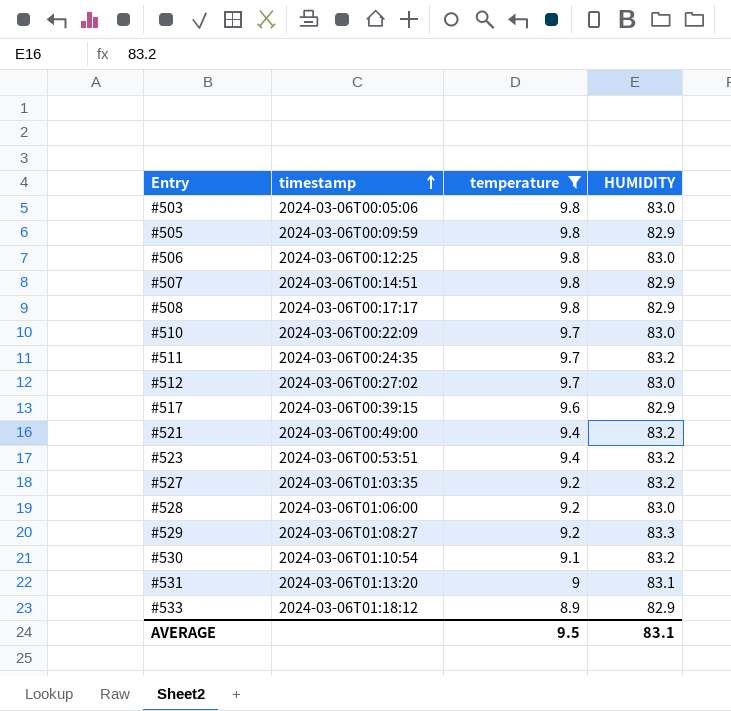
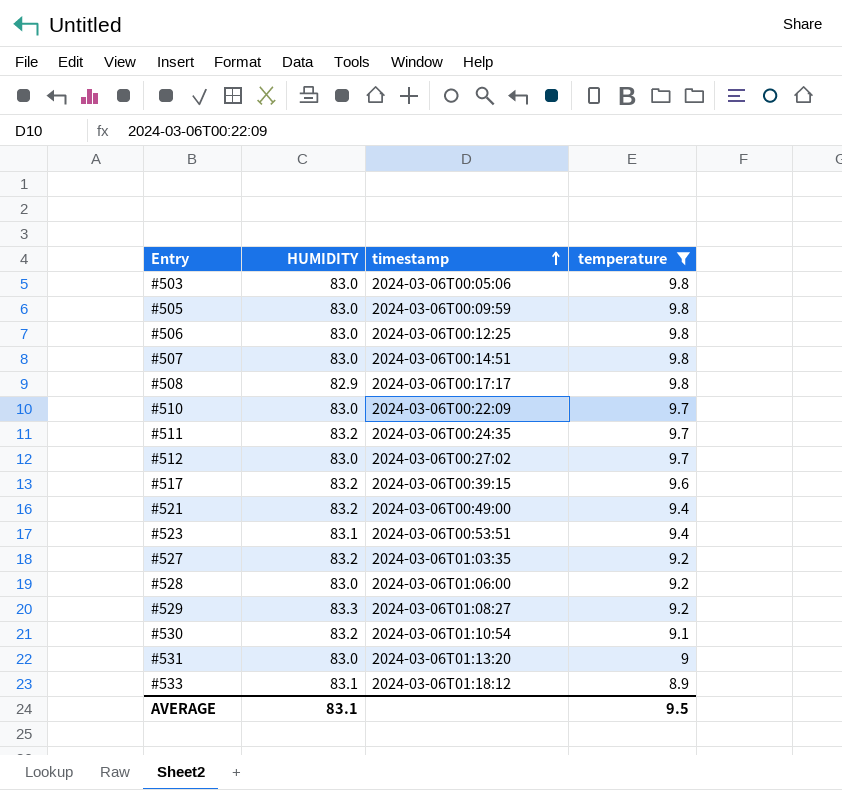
column HUMIDITY | position: 4 -> 2
#505 | HUMIDITY: 82.9 -> 83.0
#507 | HUMIDITY: 82.9 -> 83.0
#517 | HUMIDITY: 82.9 -> 83.2
#523 | HUMIDITY: 83.2 -> 83.1
#531 | HUMIDITY: 83.1 -> 83.0
#533 | HUMIDITY: 82.9 -> 83.1

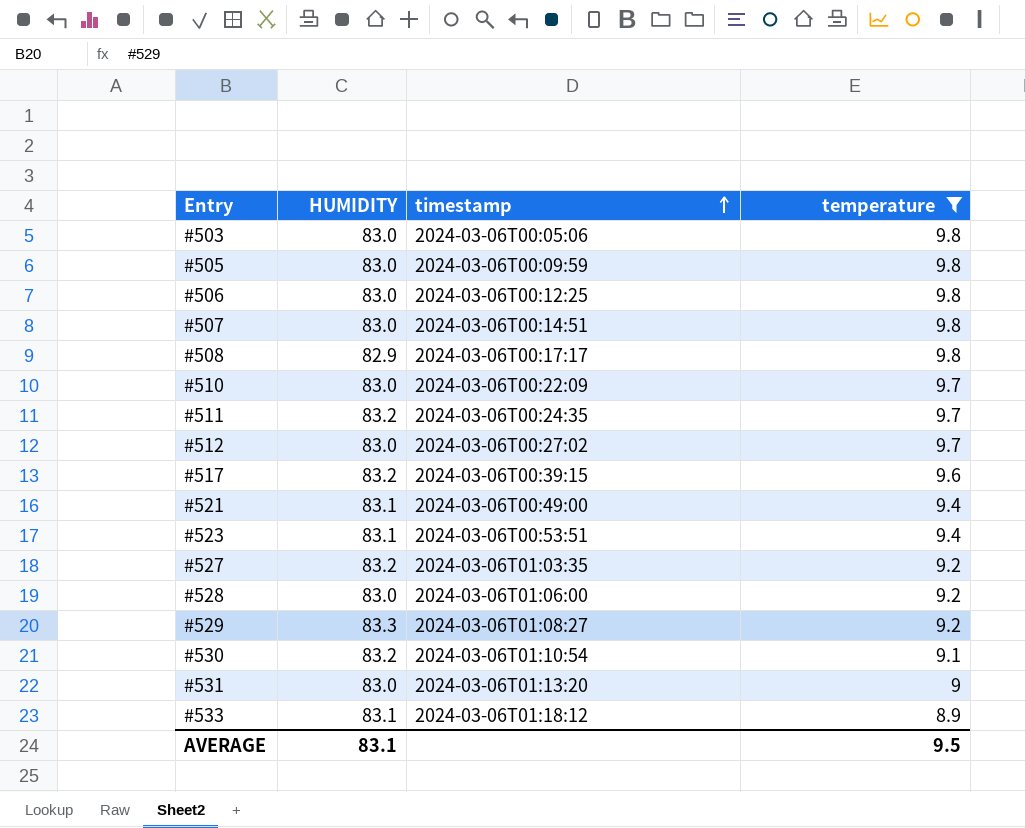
#521 | HUMIDITY: 83.2 -> 83.1

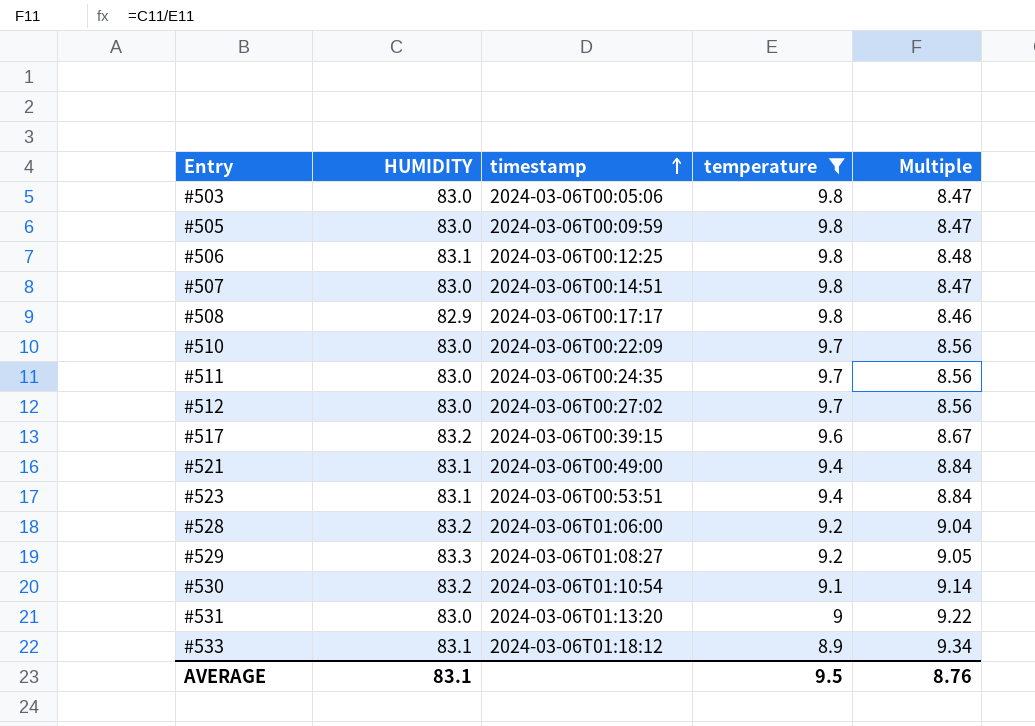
column Multiple | formula: none -> [HUMIDITY] / [temperature]
row #527: 83.2 | 2024-03-06T01:03:35 | 9.2 -> none
#506 | HUMIDITY: 83.0 -> 83.1
#511 | HUMIDITY: 83.2 -> 83.0
#528 | HUMIDITY: 83.0 -> 83.2

